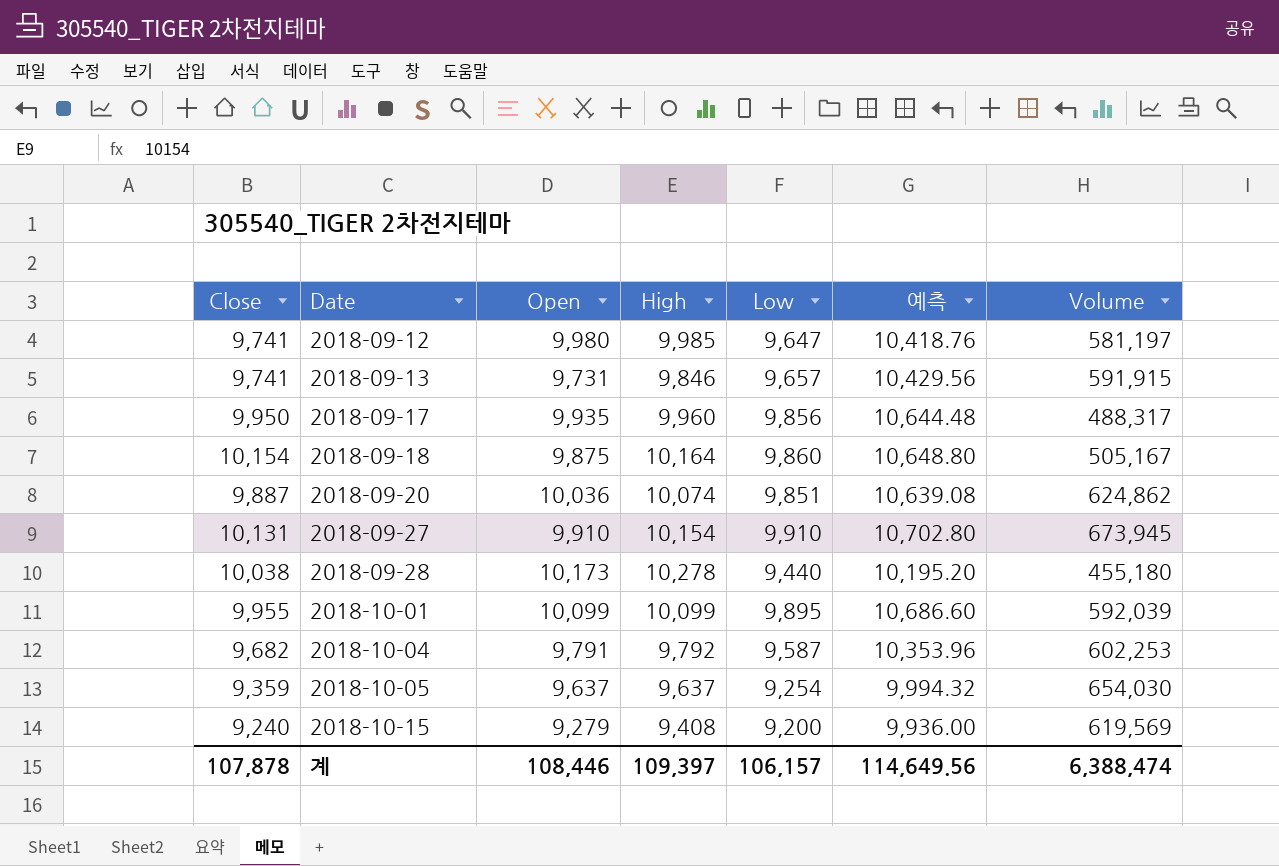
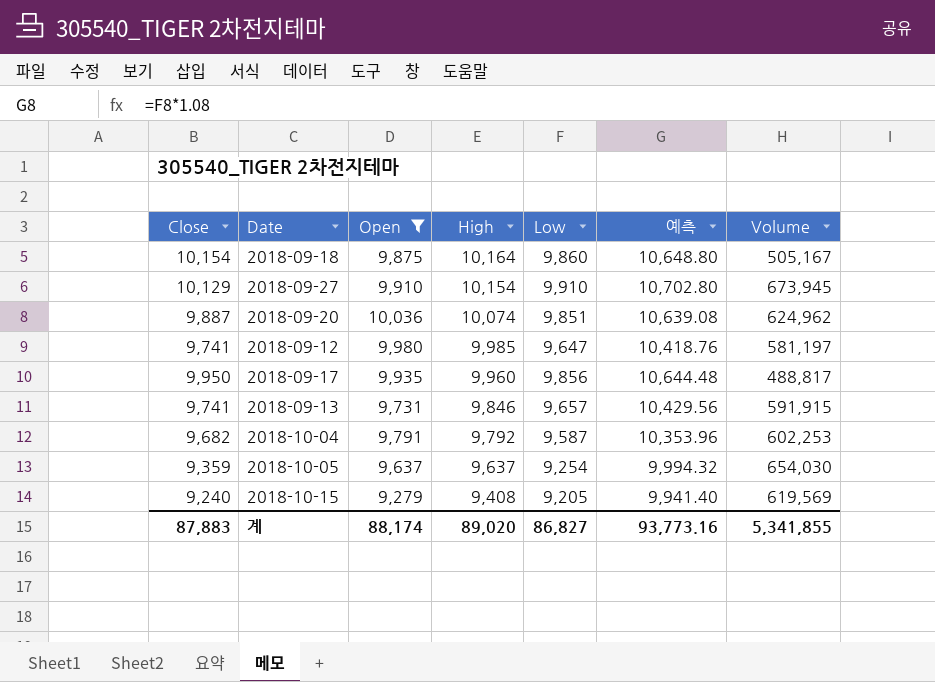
filter: none -> Open <= 10,036
row order: Date ascending -> High descending
2018-09-27 | Close: 10,131 -> 10,129
2018-09-20 | Volume: 624,862 -> 624,962
2018-09-17 | Volume: 488,317 -> 488,817
2018-10-15 | Low: 9,200 -> 9,205
2018-10-15 | 예측: 9,936.00 -> 9,941.40
계 | Close: 107,878 -> 87,883
계 | Open: 108,446 -> 88,174
계 | High: 109,397 -> 89,020
계 | Low: 106,157 -> 86,827
계 | 예측: 114,649.56 -> 93,773.16
계 | Volume: 6,388,474 -> 5,341,855

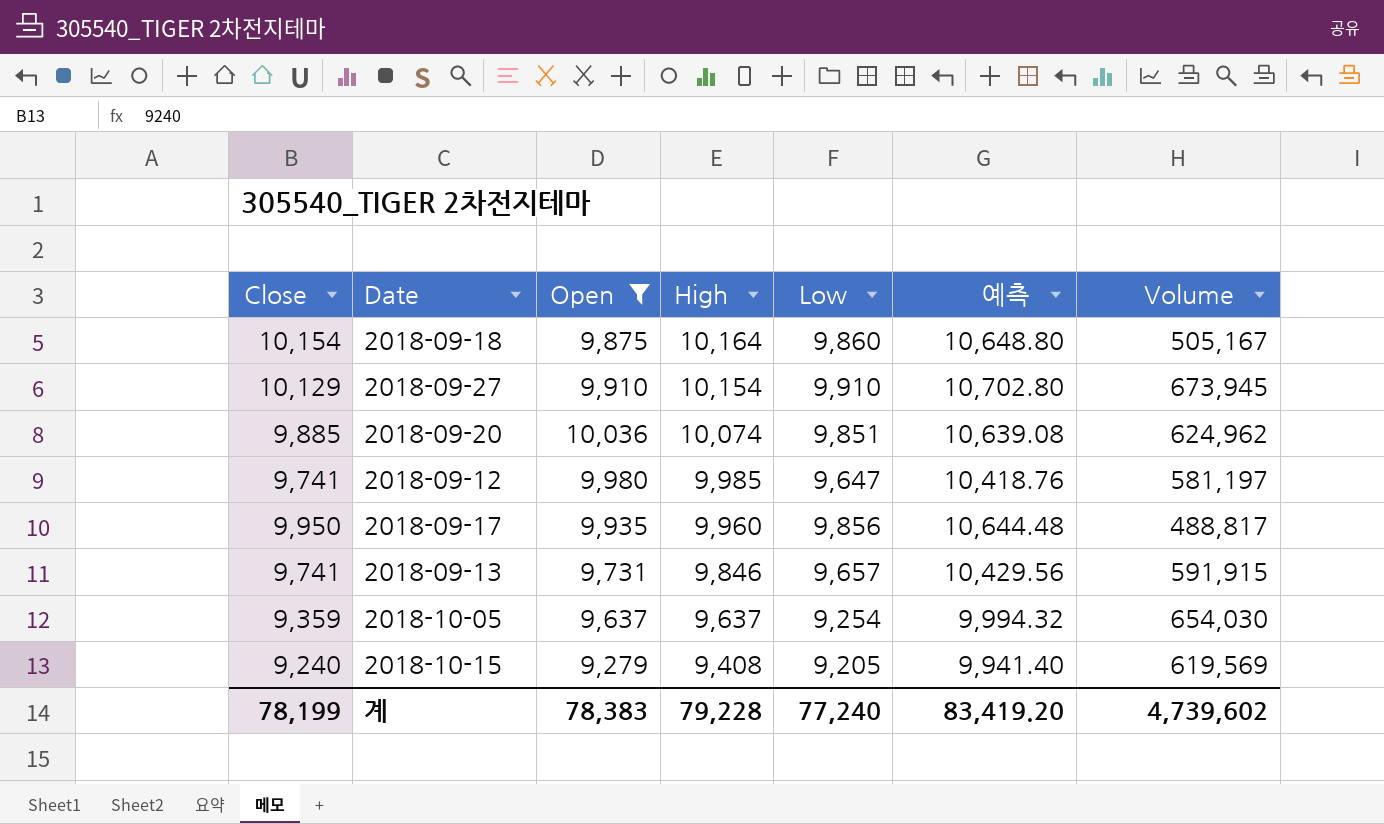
row 2018-10-04: 9,682 | 9,791 | 9,792 | 9,587 | 10,353.96 | 602,253 -> none
2018-09-20 | Close: 9,887 -> 9,885
계 | Close: 87,883 -> 78,199
계 | Open: 88,174 -> 78,383
계 | High: 89,020 -> 79,228
계 | Low: 86,827 -> 77,240
계 | 예측: 93,773.16 -> 83,419.20
계 | Volume: 5,341,855 -> 4,739,602

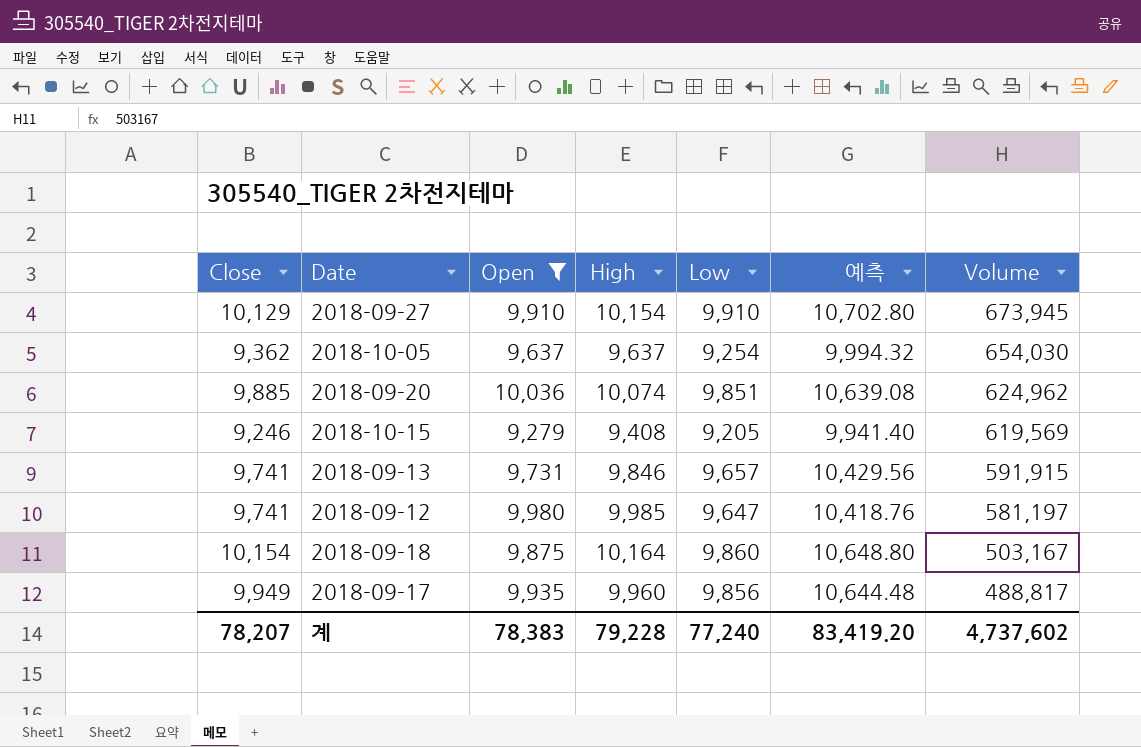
row order: High descending -> Volume descending
2018-10-05 | Close: 9,359 -> 9,362
2018-10-15 | Close: 9,240 -> 9,246
2018-09-18 | Volume: 505,167 -> 503,167
2018-09-17 | Close: 9,950 -> 9,949
계 | Close: 78,199 -> 78,207
계 | Volume: 4,739,602 -> 4,737,602

